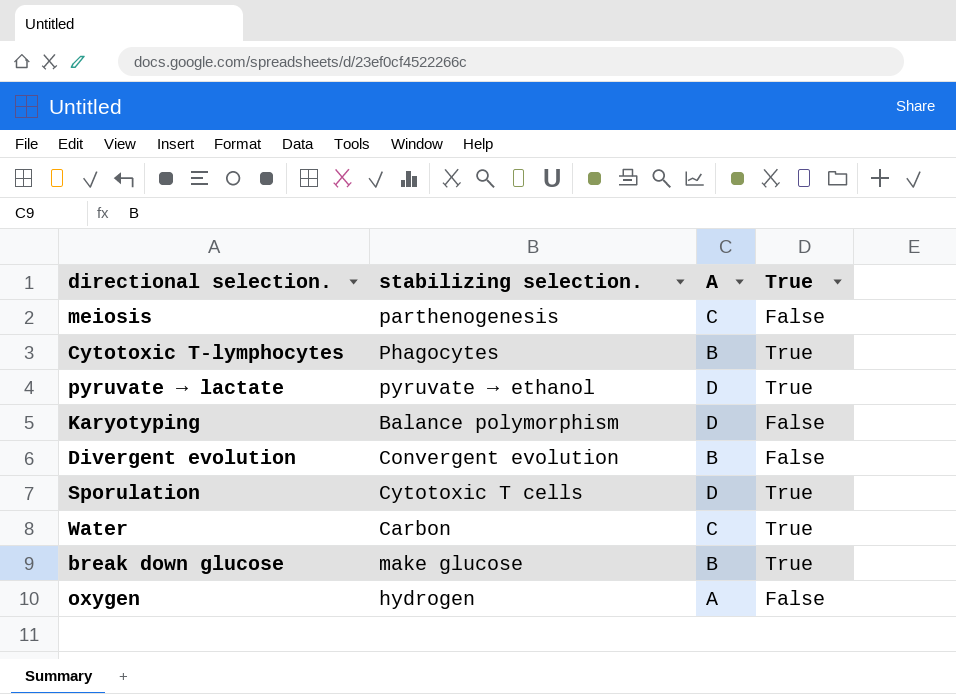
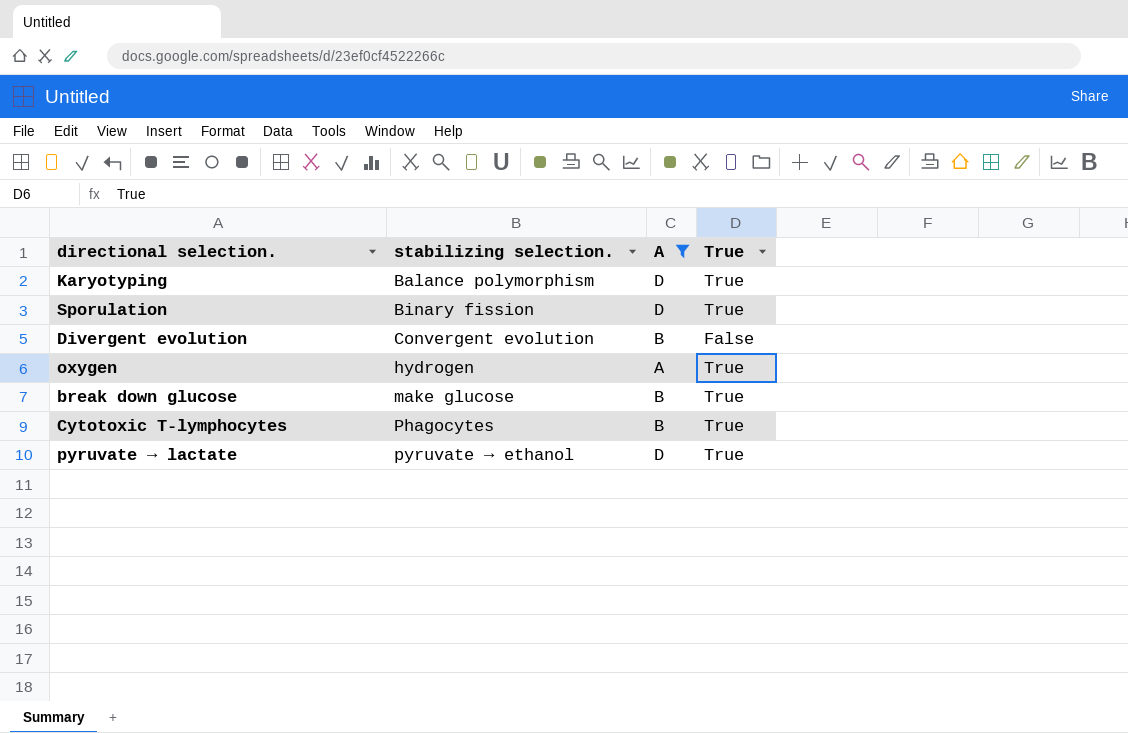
filter: none -> A != C
row order: none -> stabilizing selection. ascending
Karyotyping | True: False -> True
Sporulation | stabilizing selection.: Cytotoxic T cells -> Binary fission
oxygen | True: False -> True

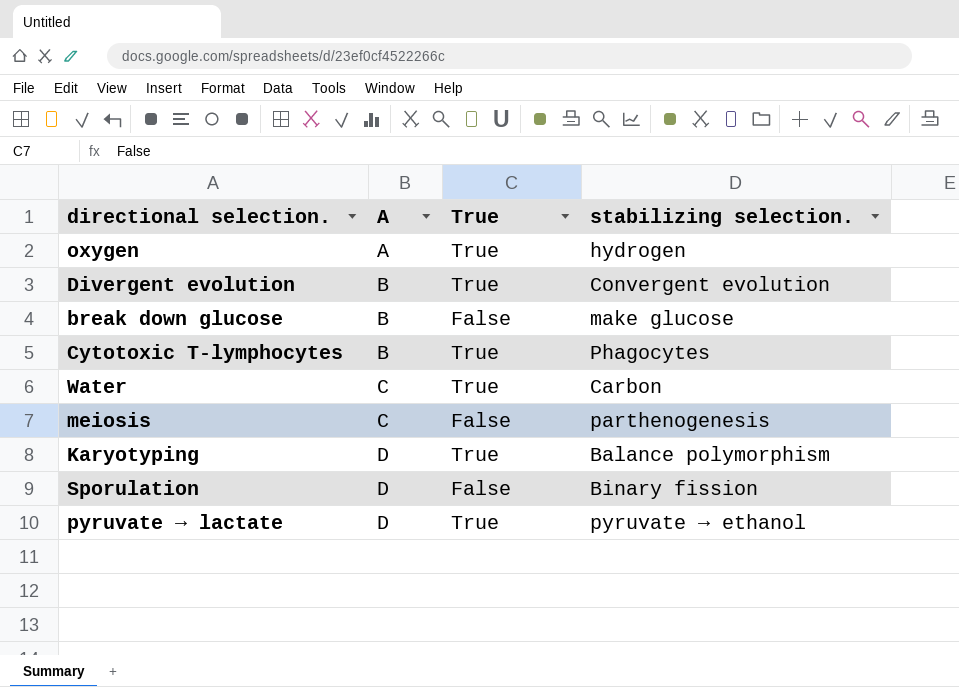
filter: A != C -> none
row order: stabilizing selection. ascending -> A ascending
column stabilizing selection. | position: 2 -> 4
Divergent evolution | True: False -> True
break down glucose | True: True -> False
Sporulation | True: True -> False

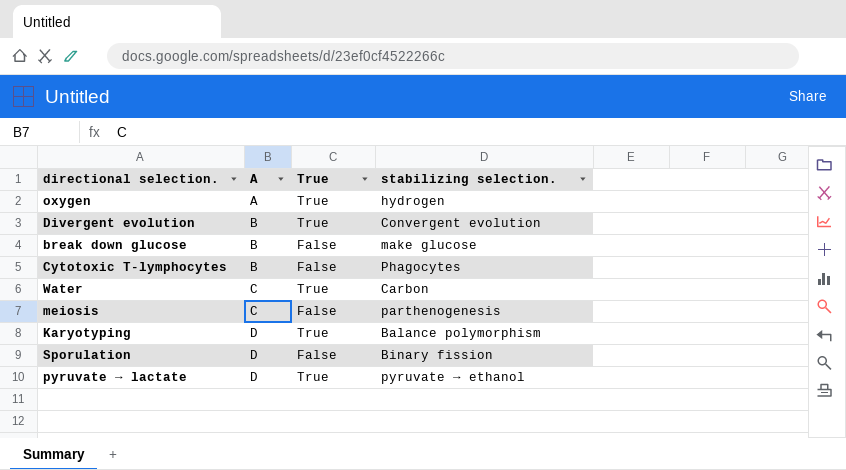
Cytotoxic T-lymphocytes | True: True -> False

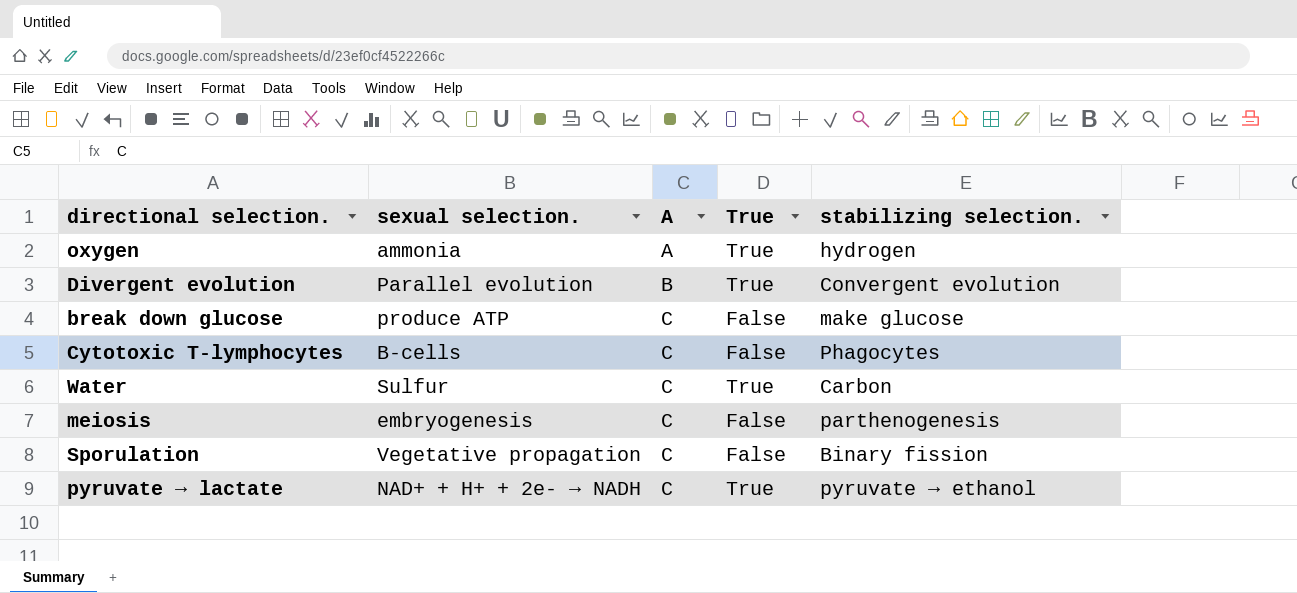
column sexual selection. | position: none -> 2
row Karyotyping: D | True | Balance polymorphism -> none
break down glucose | A: B -> C
Cytotoxic T-lymphocytes | A: B -> C
Sporulation | A: D -> C
pyruvate → lactate | A: D -> C

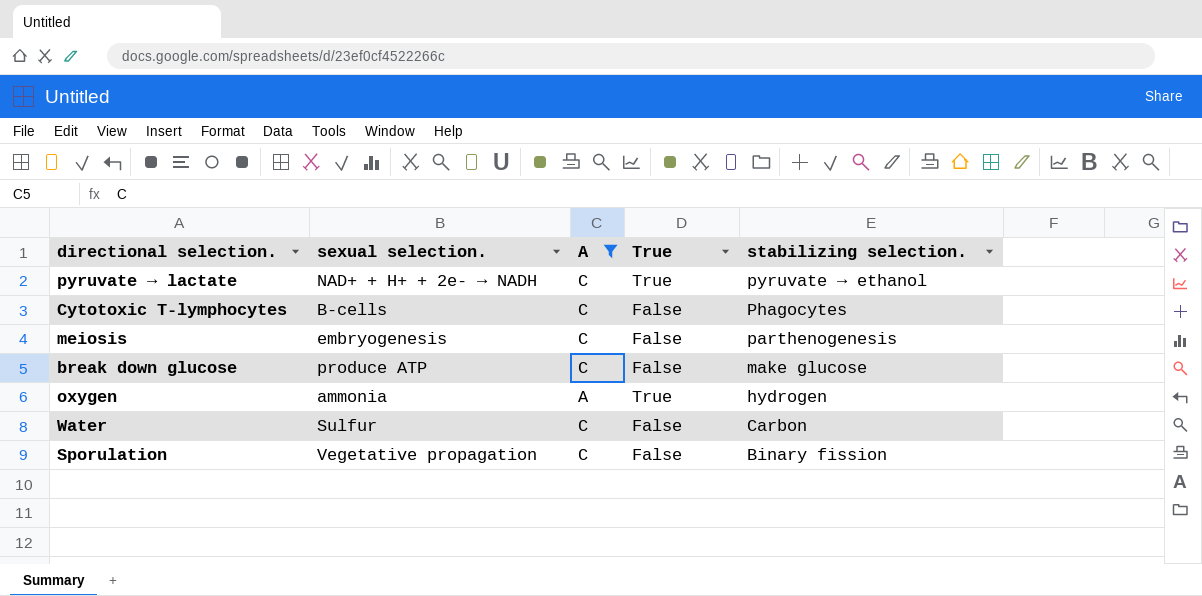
filter: none -> A != B
row order: A ascending -> stabilizing selection. descending
Water | True: True -> False

